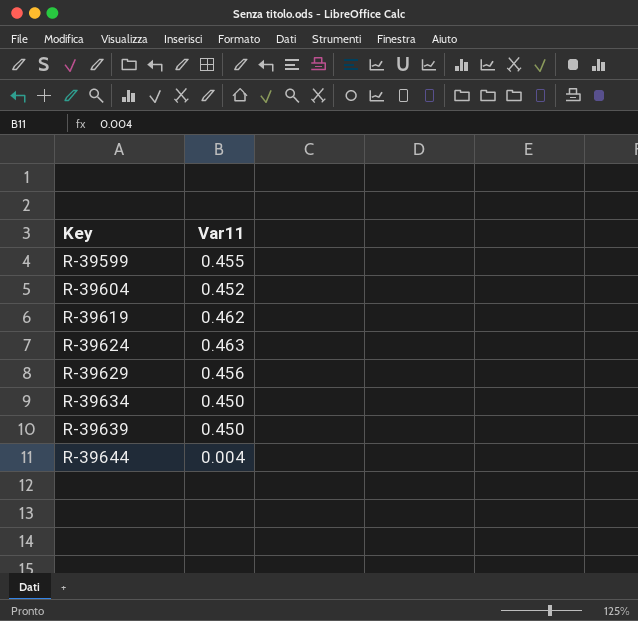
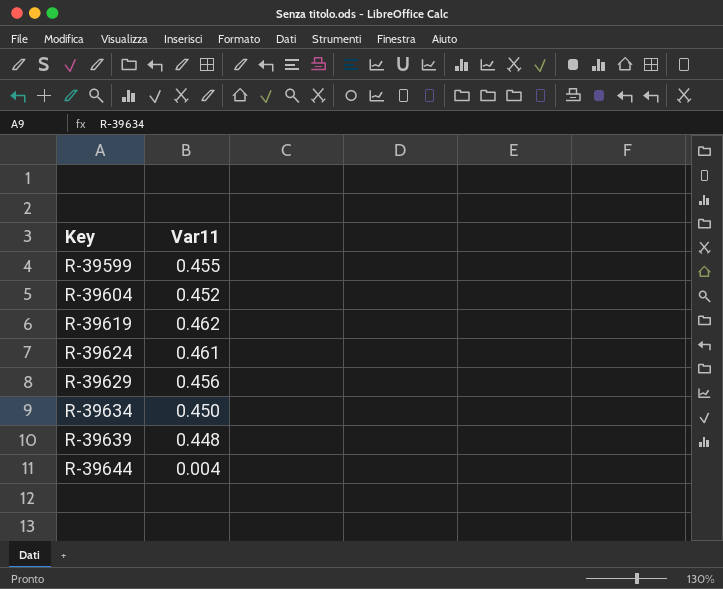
R-39624 | Var11: 0.463 -> 0.461
R-39639 | Var11: 0.450 -> 0.448

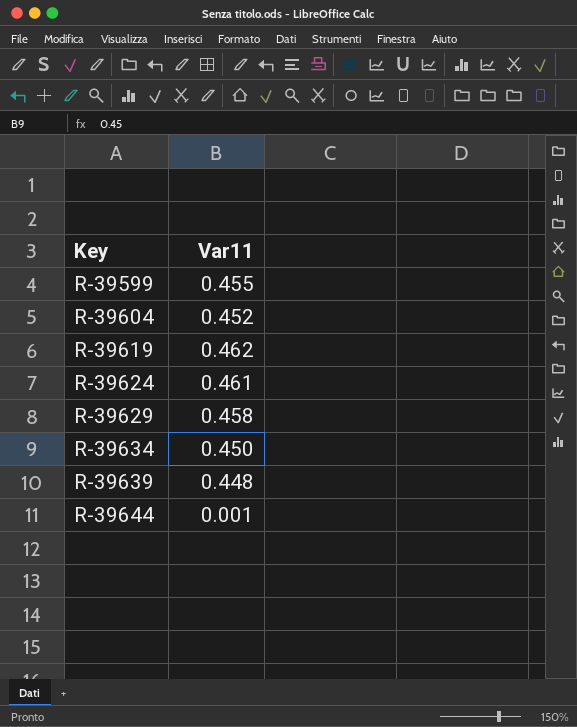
R-39629 | Var11: 0.456 -> 0.458
R-39644 | Var11: 0.004 -> 0.001

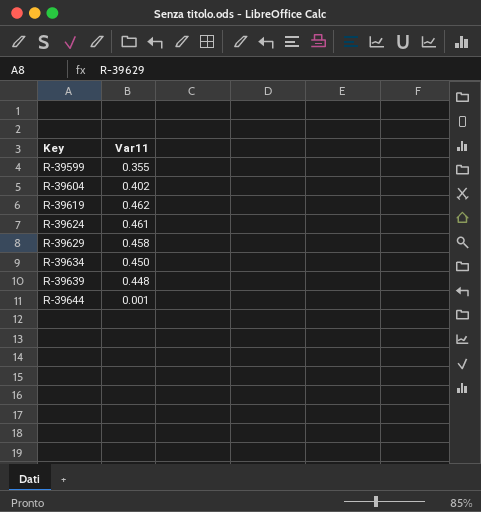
R-39599 | Var11: 0.455 -> 0.355
R-39604 | Var11: 0.452 -> 0.402

